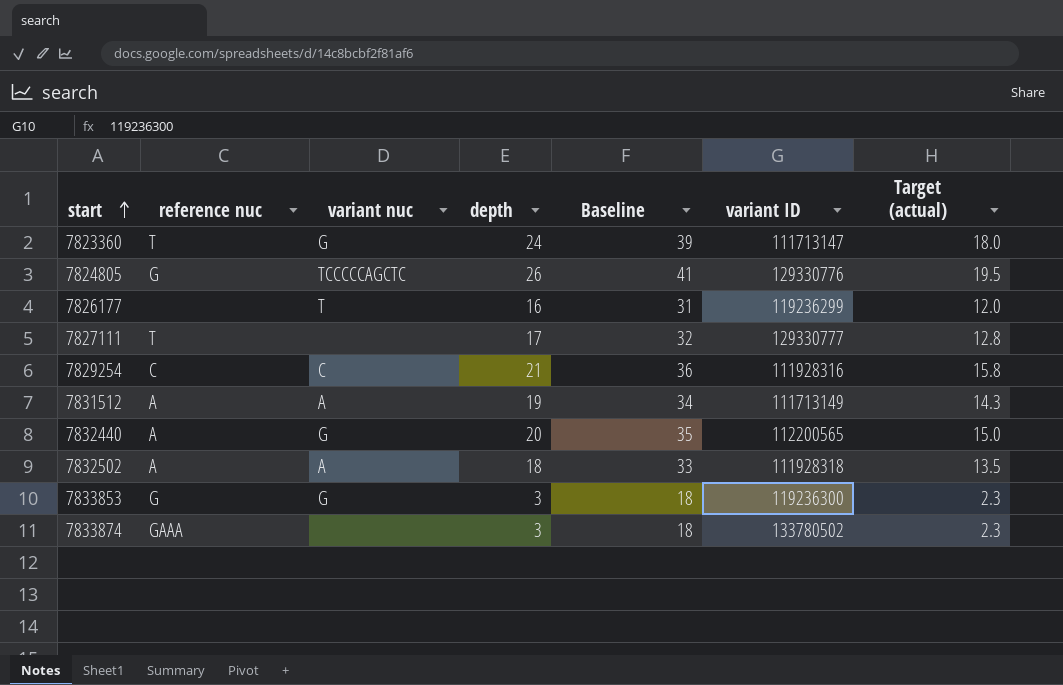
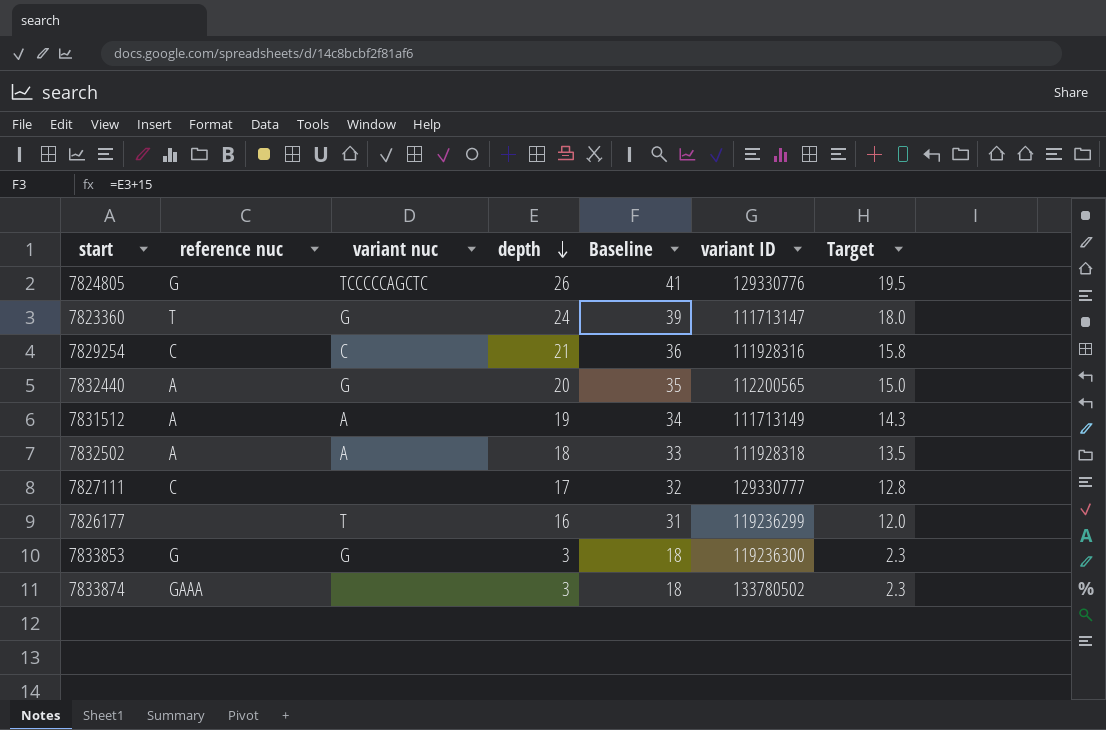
row order: start ascending -> depth descending
column name: Target (actual) -> Target
7827111 | reference nuc: T -> C

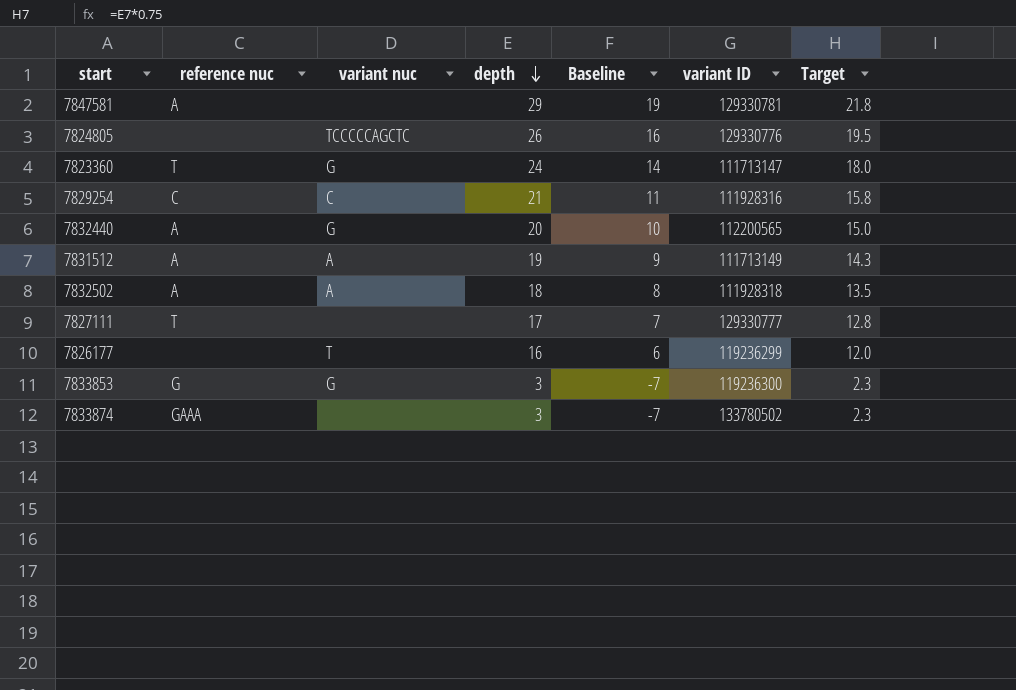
column Baseline | formula: [depth] + 15 -> [depth] - 10
row 7847581: none -> A | none | 29 | 19 | 129330781 | 21.8
7824805 | reference nuc: G -> none
7827111 | reference nuc: C -> T

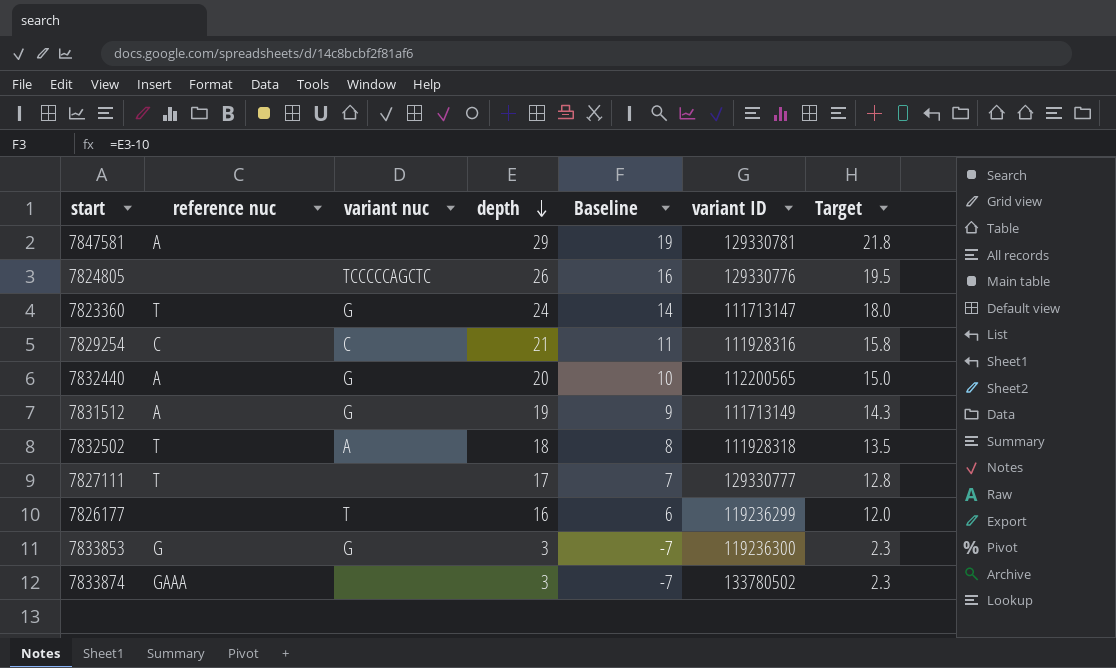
7831512 | variant nuc: A -> G
7832502 | reference nuc: A -> T

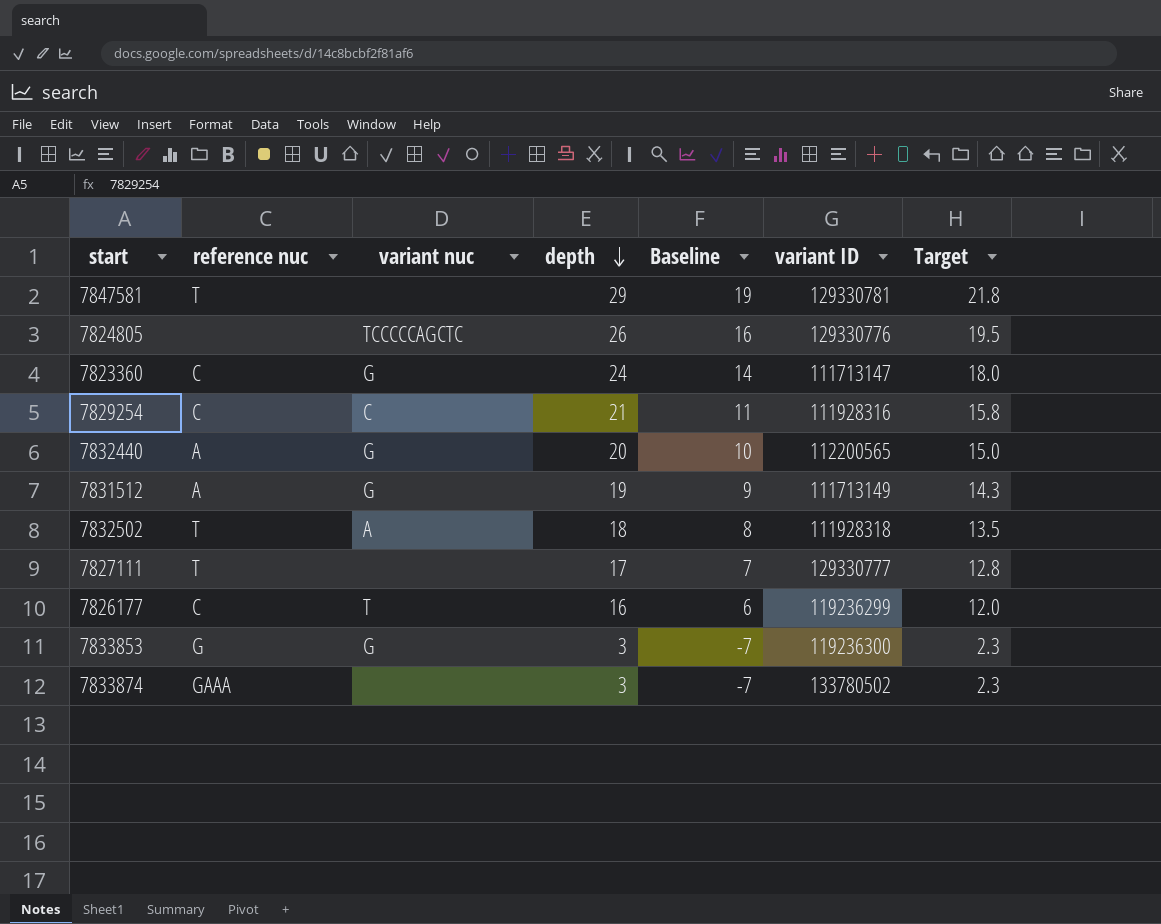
7847581 | reference nuc: A -> T
7823360 | reference nuc: T -> C
7826177 | reference nuc: none -> C

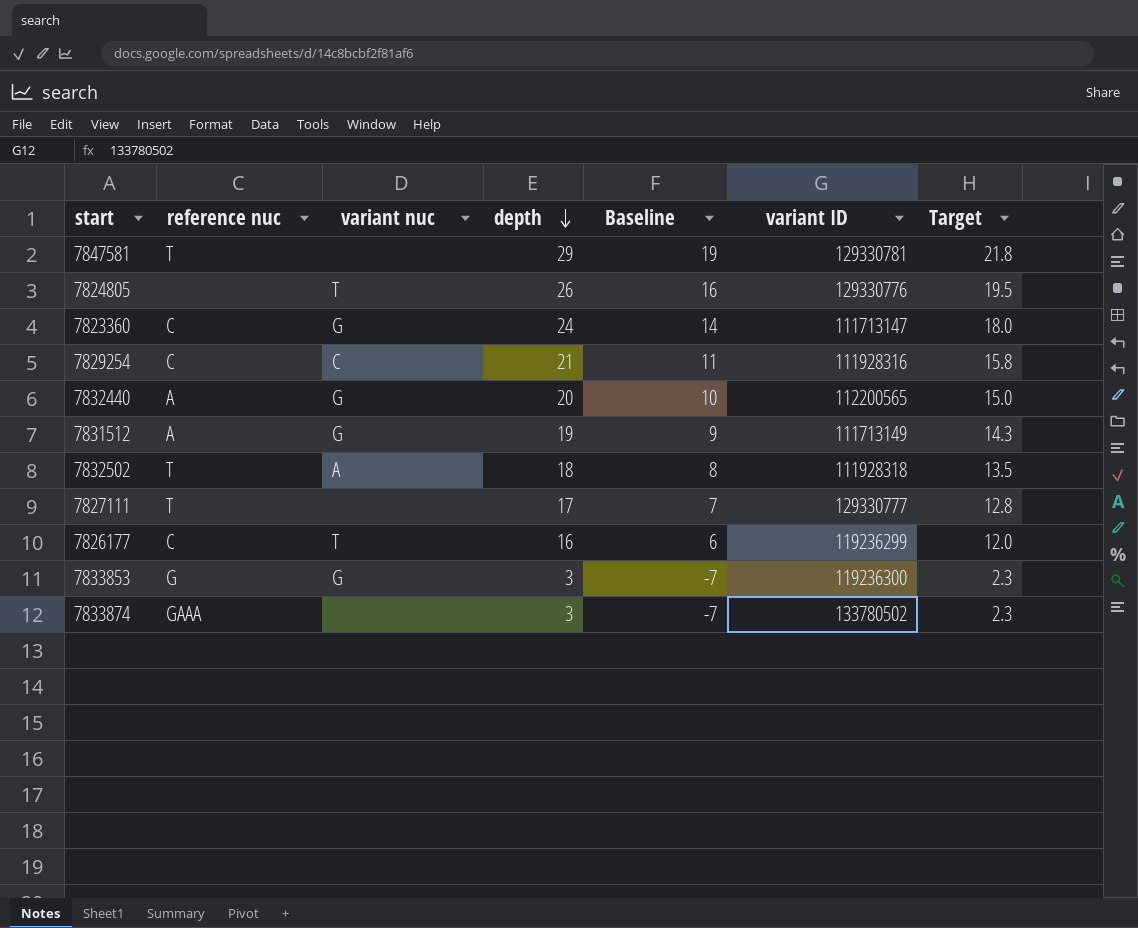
7824805 | variant nuc: TCCCCCAGCTC -> T

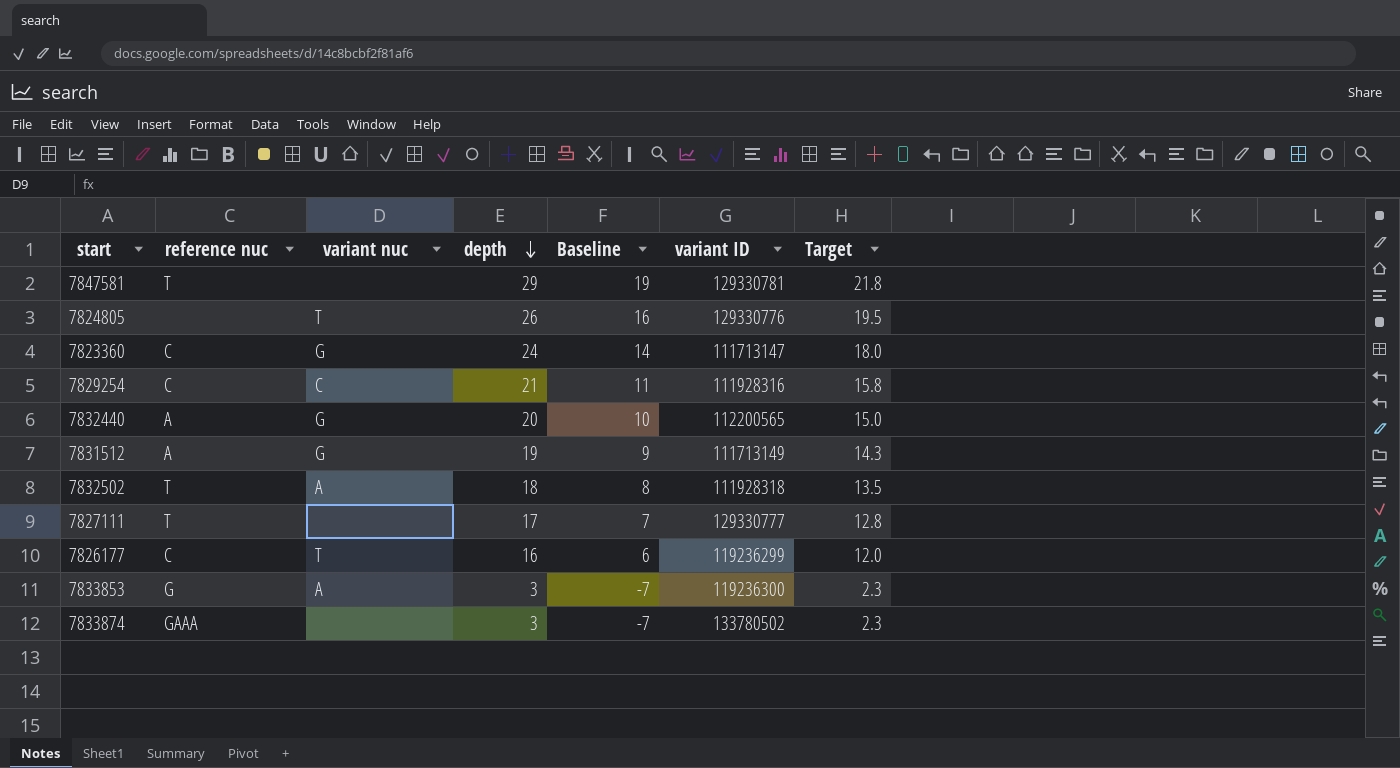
7833853 | variant nuc: G -> A

